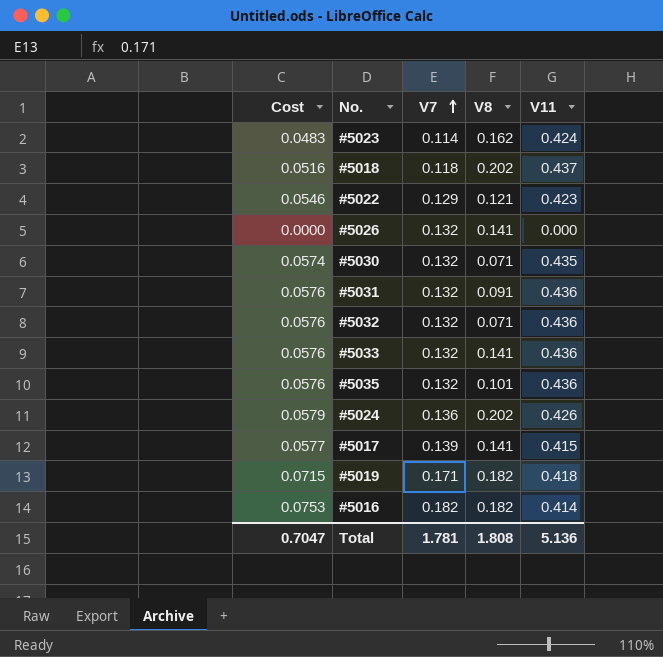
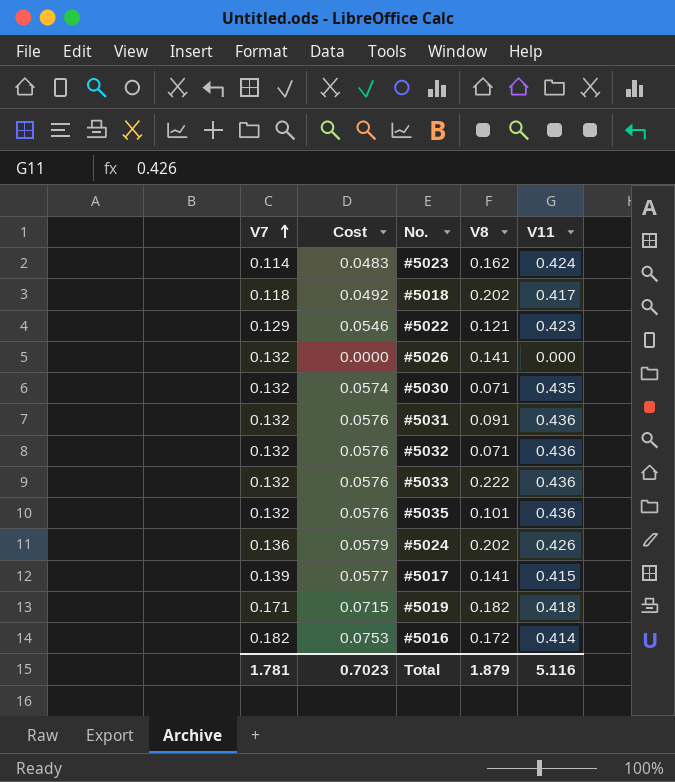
column V7 | position: 3 -> 1
#5018 | Cost: 0.0516 -> 0.0492
#5018 | V11: 0.437 -> 0.417
#5033 | V8: 0.141 -> 0.222
#5016 | V8: 0.182 -> 0.172
Total | Cost: 0.7047 -> 0.7023
Total | V8: 1.808 -> 1.879
Total | V11: 5.136 -> 5.116

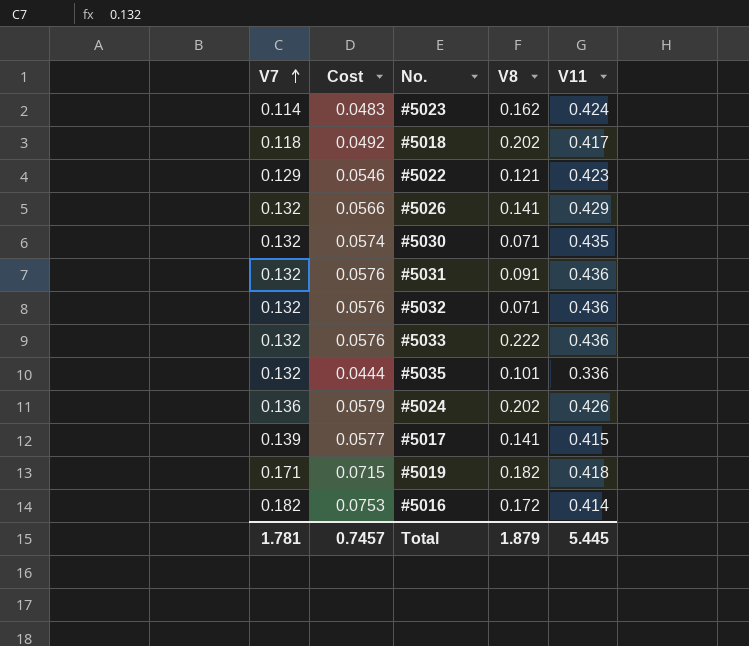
#5026 | Cost: 0.0000 -> 0.0566
#5026 | V11: 0.000 -> 0.429
#5035 | Cost: 0.0576 -> 0.0444
#5035 | V11: 0.436 -> 0.336
Total | Cost: 0.7023 -> 0.7457
Total | V11: 5.116 -> 5.445

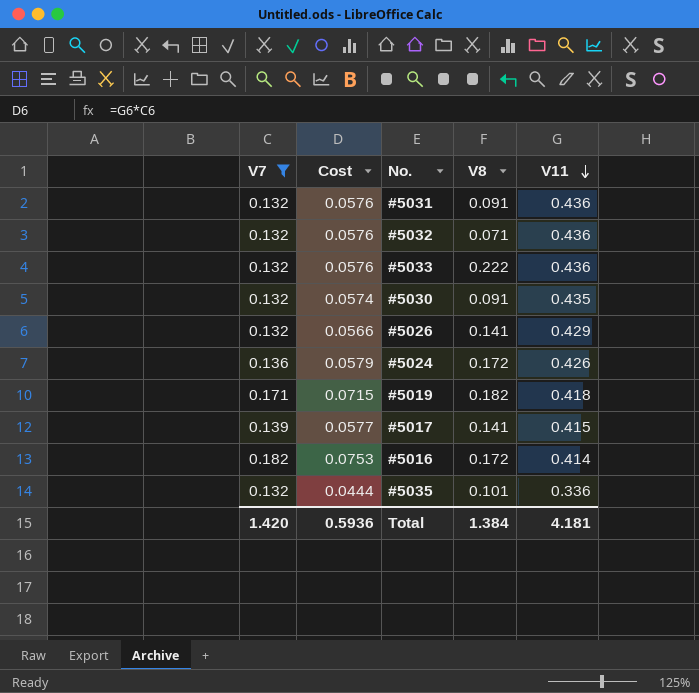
filter: none -> V7 >= 0.132
row order: V7 ascending -> V11 descending
#5030 | V8: 0.071 -> 0.091
#5024 | V8: 0.202 -> 0.172
Total | V7: 1.781 -> 1.420
Total | Cost: 0.7457 -> 0.5936
Total | V8: 1.879 -> 1.384
Total | V11: 5.445 -> 4.181

